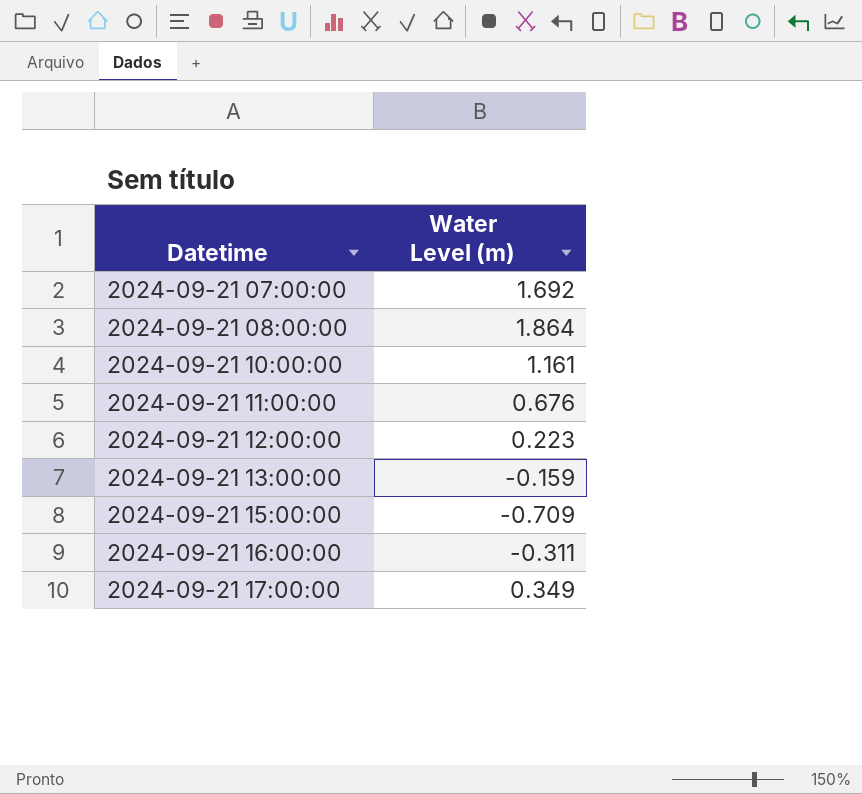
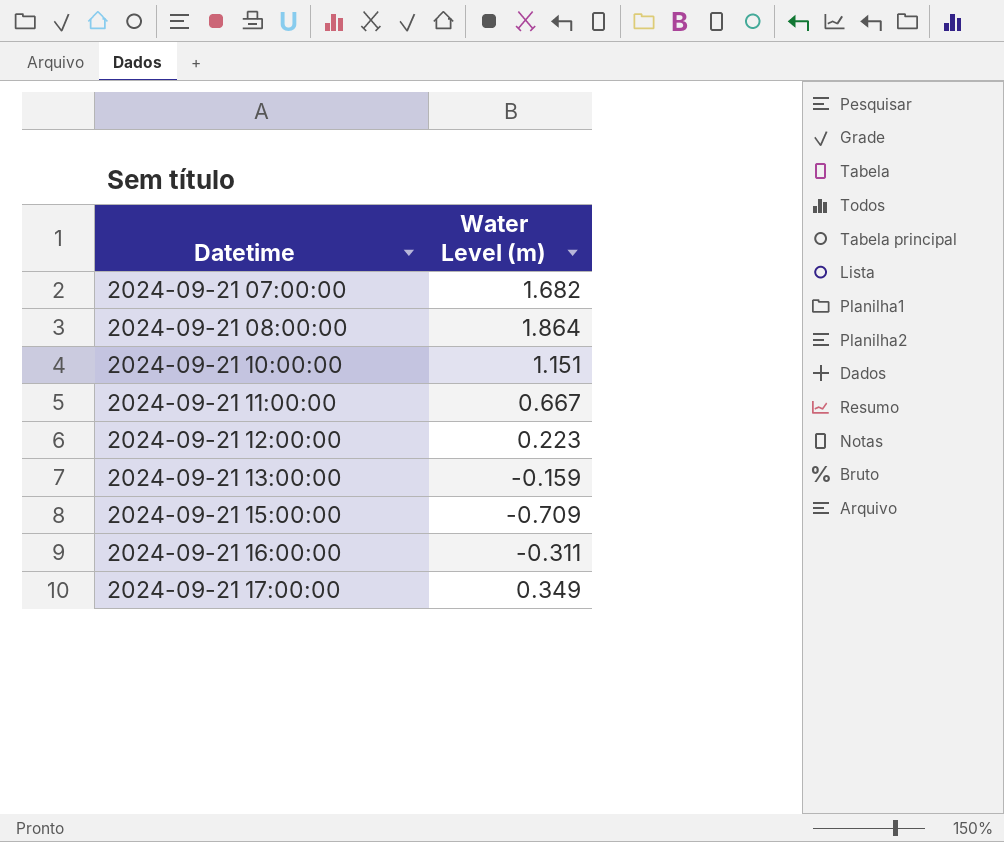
2024-09-21 07:00:00 | Water Level (m): 1.692 -> 1.682
2024-09-21 10:00:00 | Water Level (m): 1.161 -> 1.151
2024-09-21 11:00:00 | Water Level (m): 0.676 -> 0.667

